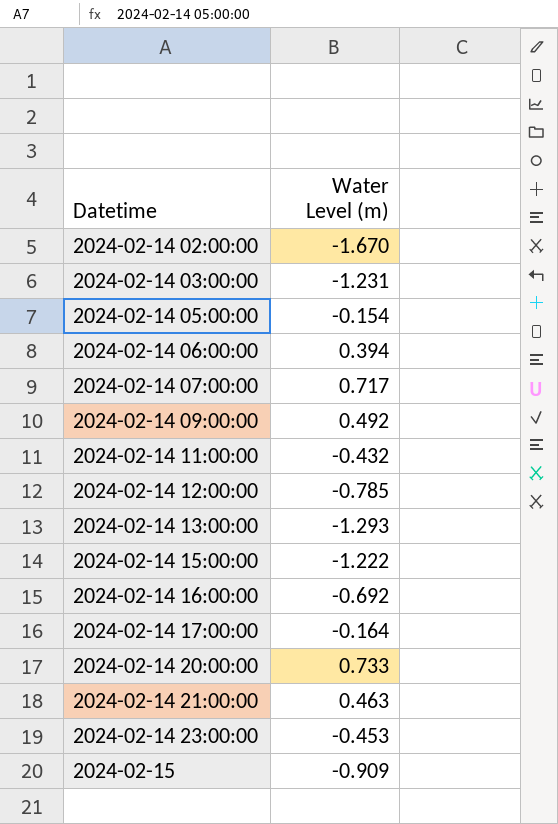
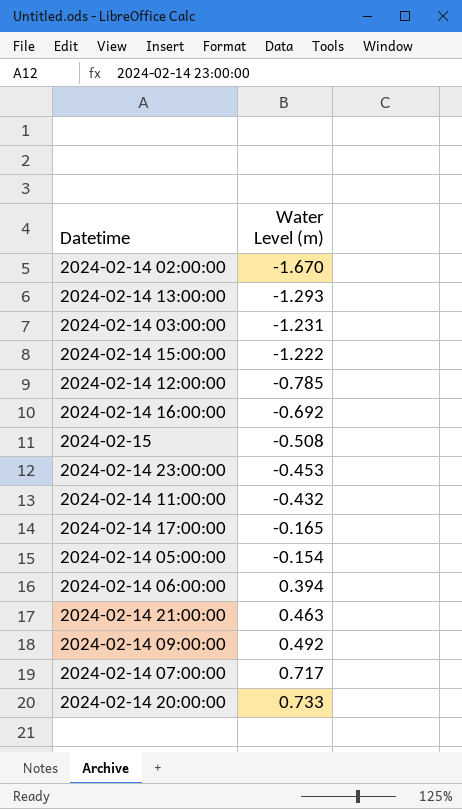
row order: Datetime ascending -> Water Level (m) ascending
2024-02-15 | Water Level (m): -0.909 -> -0.508
2024-02-14 17:00:00 | Water Level (m): -0.164 -> -0.165

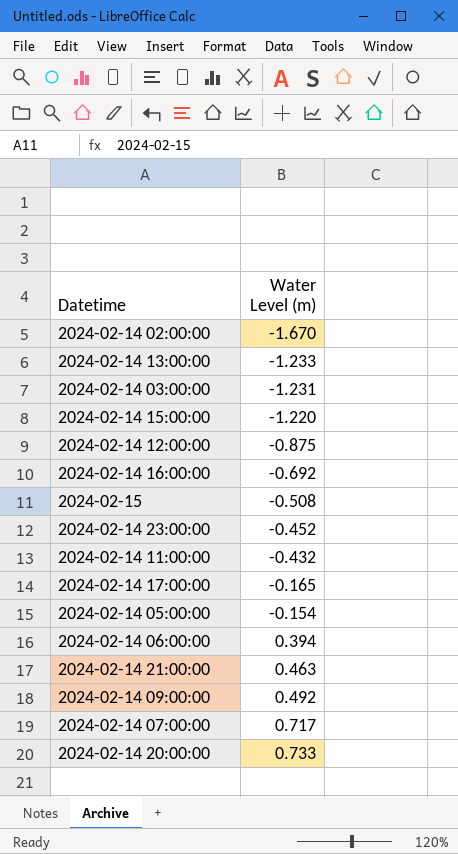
2024-02-14 13:00:00 | Water Level (m): -1.293 -> -1.233
2024-02-14 15:00:00 | Water Level (m): -1.222 -> -1.220
2024-02-14 12:00:00 | Water Level (m): -0.785 -> -0.875
2024-02-14 23:00:00 | Water Level (m): -0.453 -> -0.452

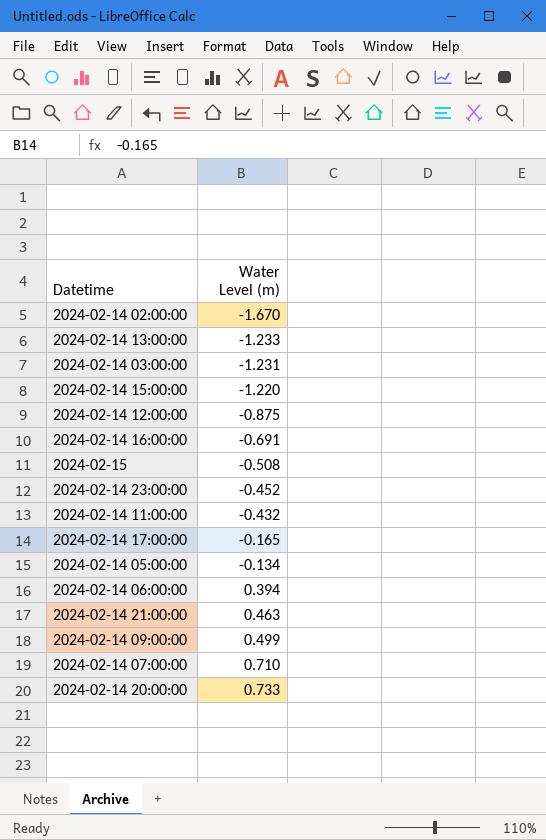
2024-02-14 16:00:00 | Water Level (m): -0.692 -> -0.691
2024-02-14 05:00:00 | Water Level (m): -0.154 -> -0.134
2024-02-14 09:00:00 | Water Level (m): 0.492 -> 0.499
2024-02-14 07:00:00 | Water Level (m): 0.717 -> 0.710

